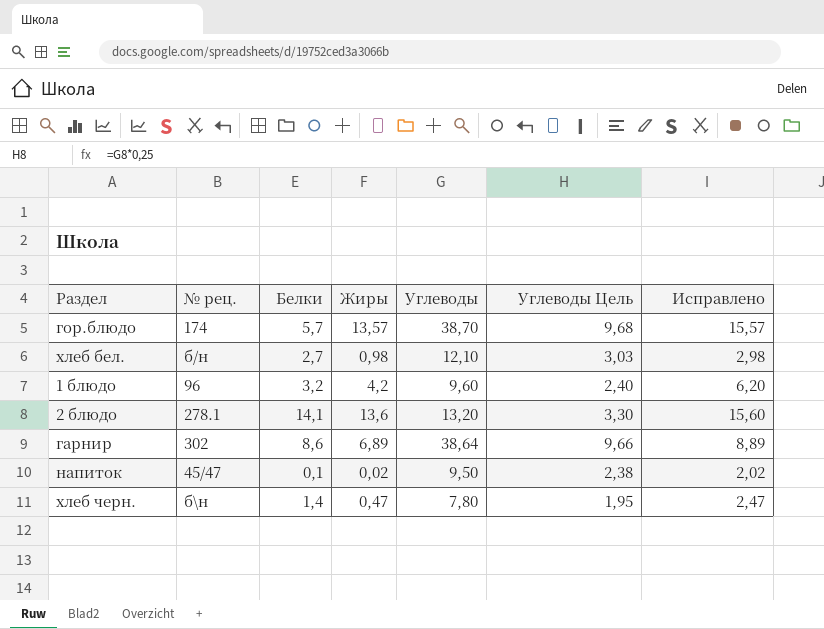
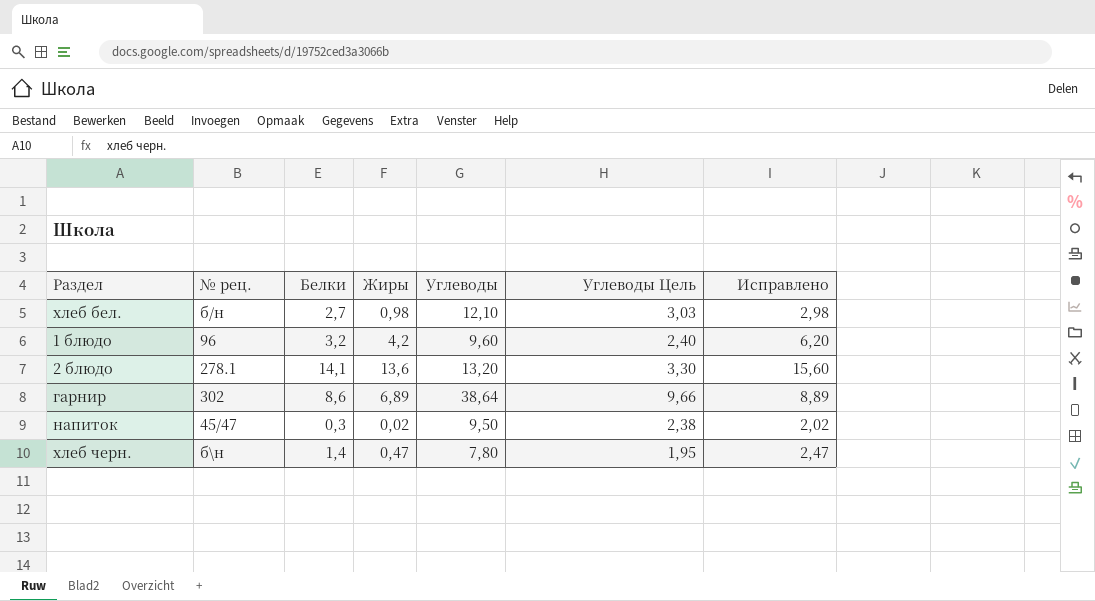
row гор.блюдо: 174 | 5,7 | 13,57 | 38,70 | 9,68 | 15,57 -> none
напиток | Белки: 0,1 -> 0,3

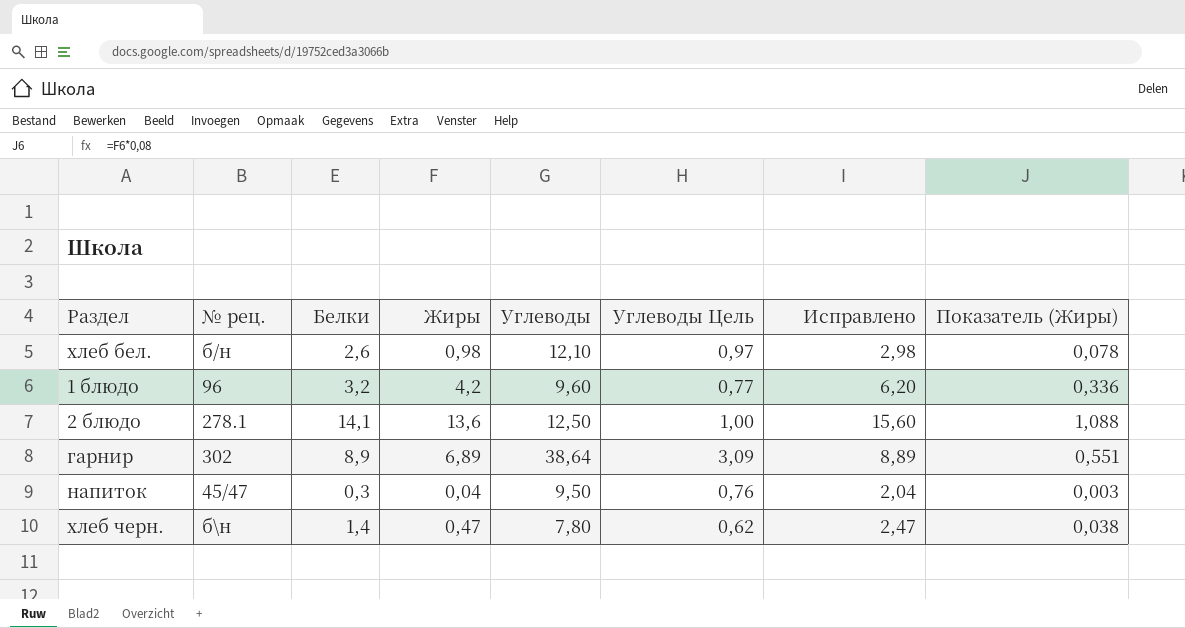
column Углеводы Цель | formula: [Углеводы] * 0,25 -> [Углеводы] * 0,08
column Показатель (Жиры) | formula: none -> [Жиры] * 0,08
хлеб бел. | Белки: 2,7 -> 2,6
2 блюдо | Углеводы: 13,20 -> 12,50
гарнир | Белки: 8,6 -> 8,9
напиток | Жиры: 0,02 -> 0,04
напиток | Исправлено: 2,02 -> 2,04

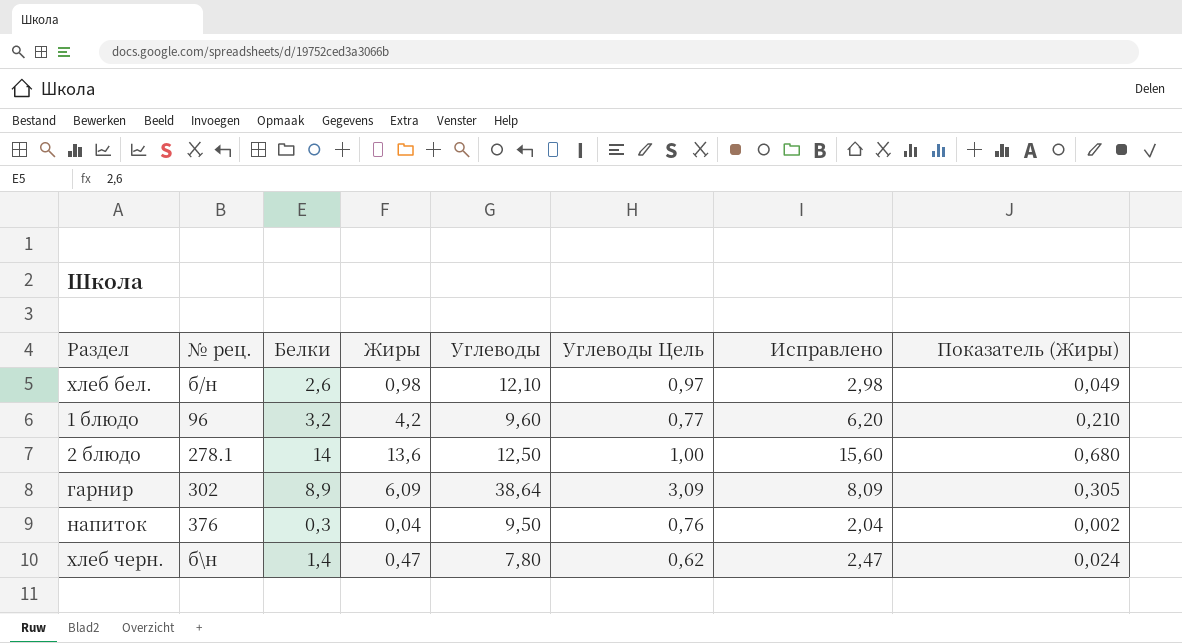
column Показатель (Жиры) | formula: [Жиры] * 0,08 -> [Жиры] * 0,05
2 блюдо | Белки: 14,1 -> 14
гарнир | Жиры: 6,89 -> 6,09
гарнир | Исправлено: 8,89 -> 8,09
напиток | № рец.: 45/47 -> 376

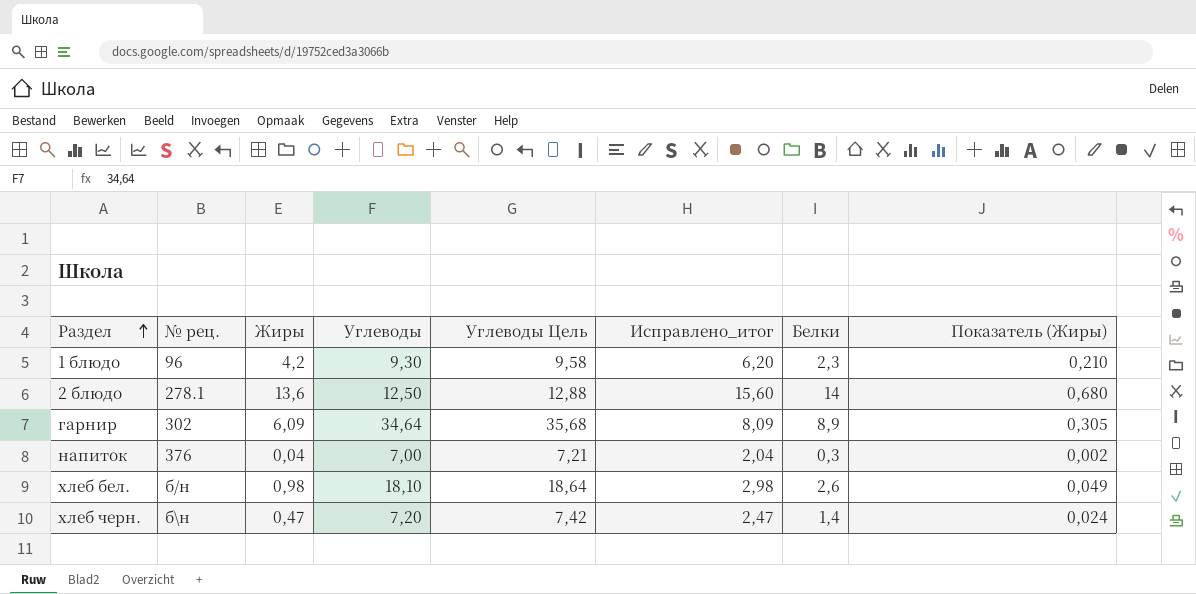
row order: none -> Раздел ascending
column Углеводы Цель | formula: [Углеводы] * 0,08 -> [Углеводы] * 1,03
column name: Исправлено -> Исправлено_итог
column Белки | position: 3 -> 7
1 блюдо | Углеводы: 9,60 -> 9,30
1 блюдо | Белки: 3,2 -> 2,3
гарнир | Углеводы: 38,64 -> 34,64
напиток | Углеводы: 9,50 -> 7,00
хлеб бел. | Углеводы: 12,10 -> 18,10
хлеб черн. | Углеводы: 7,80 -> 7,20

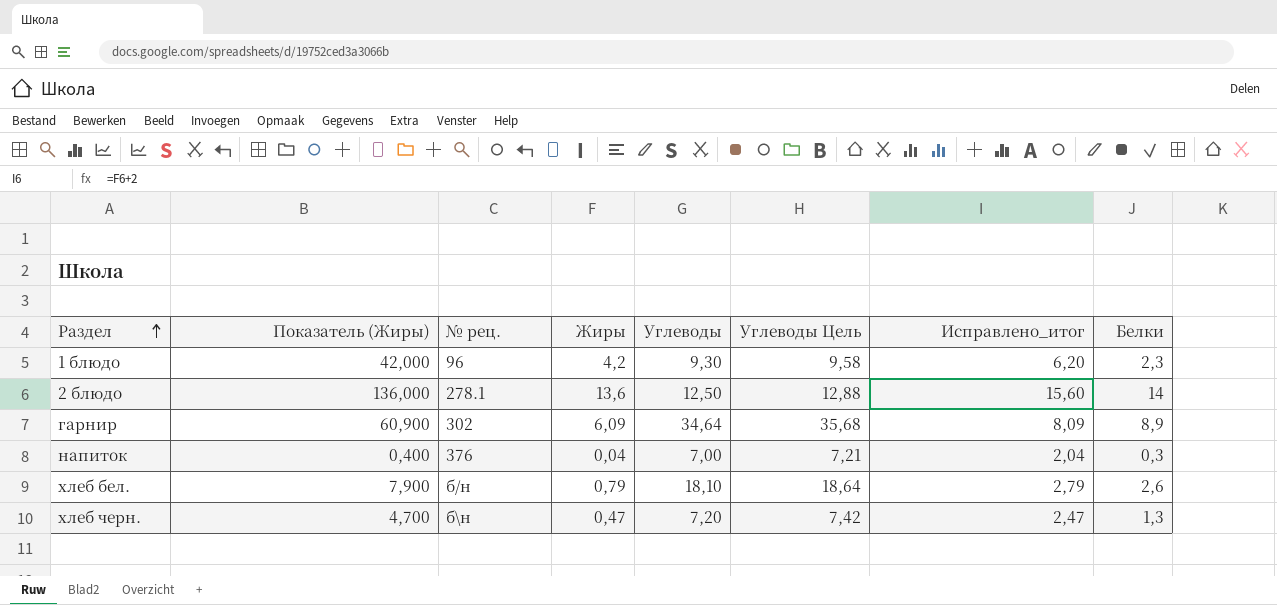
column Показатель (Жиры) | formula: [Жиры] * 0,05 -> [Жиры] * 10
column Показатель (Жиры) | position: 8 -> 2
хлеб бел. | Жиры: 0,98 -> 0,79
хлеб бел. | Исправлено_итог: 2,98 -> 2,79
хлеб черн. | Белки: 1,4 -> 1,3

